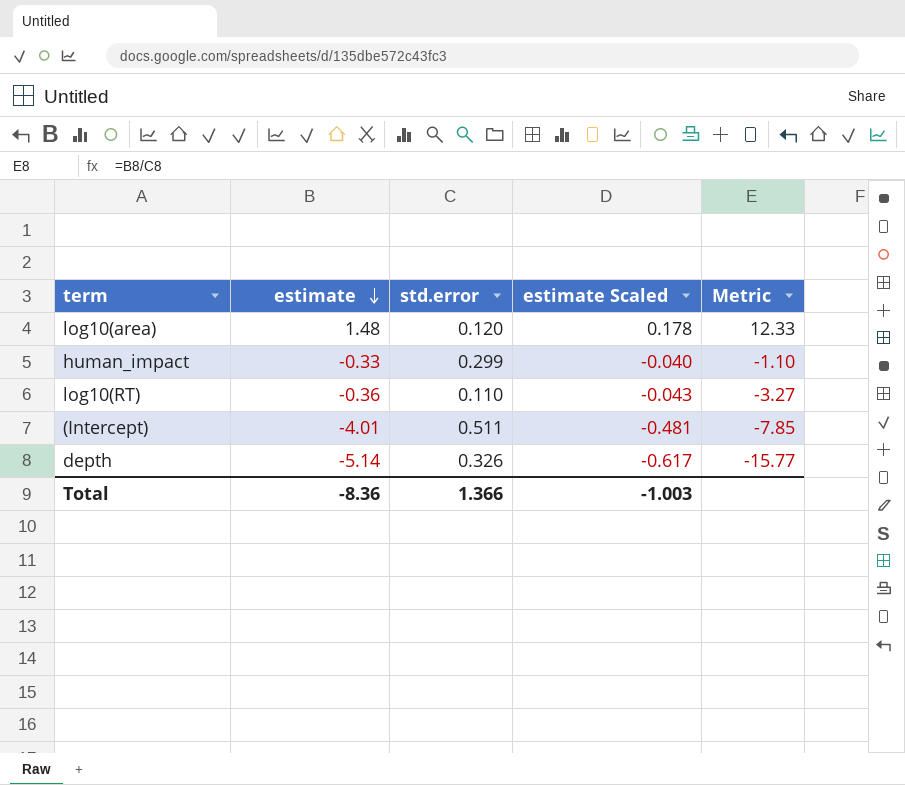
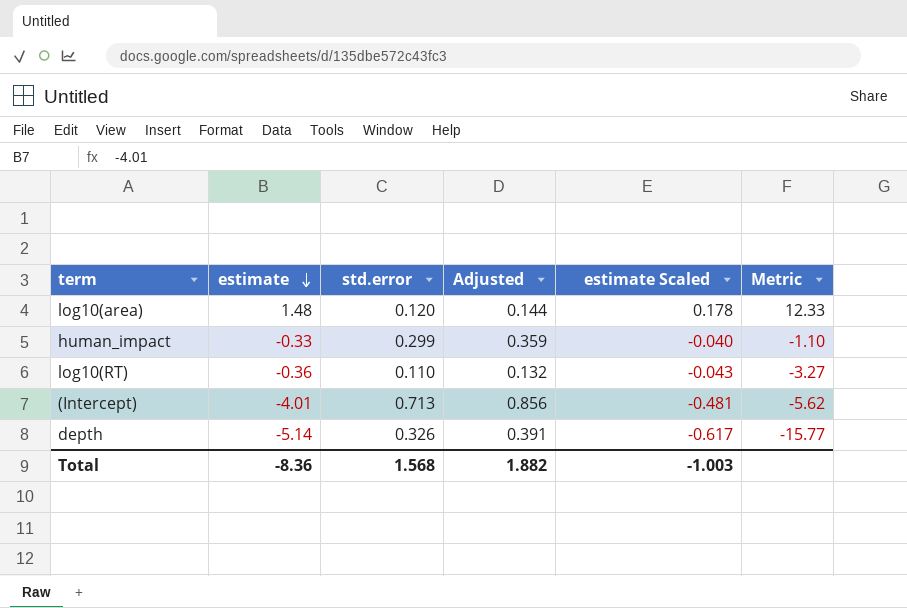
column Adjusted | formula: none -> [std.error] * 1.2
(Intercept) | std.error: 0.511 -> 0.713
(Intercept) | Metric: -7.85 -> -5.62
Total | std.error: 1.366 -> 1.568

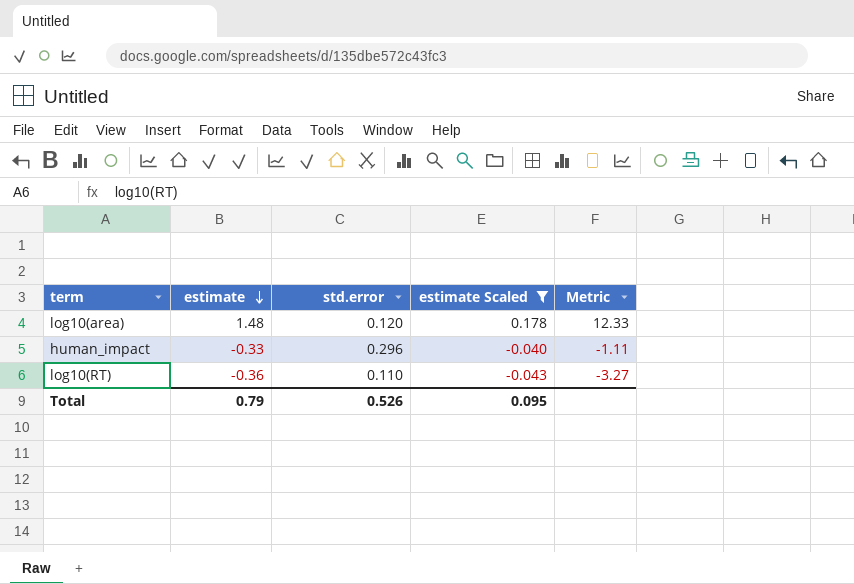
filter: none -> estimate Scaled >= -0.043
column Adjusted | formula: [std.error] * 1.2 -> none
human_impact | std.error: 0.299 -> 0.296
human_impact | Metric: -1.10 -> -1.11
Total | estimate: -8.36 -> 0.79
Total | std.error: 1.568 -> 0.526
Total | estimate Scaled: -1.003 -> 0.095

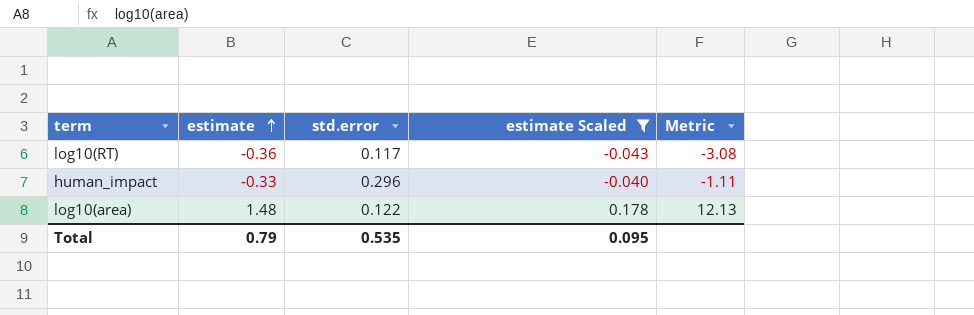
row order: estimate descending -> estimate ascending
log10(RT) | std.error: 0.110 -> 0.117
log10(RT) | Metric: -3.27 -> -3.08
log10(area) | std.error: 0.120 -> 0.122
log10(area) | Metric: 12.33 -> 12.13
Total | std.error: 0.526 -> 0.535

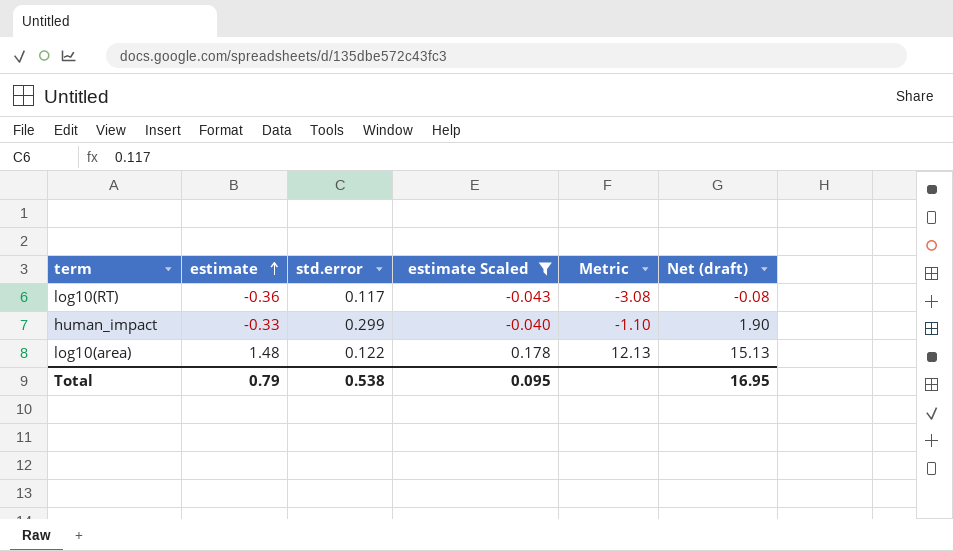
column Net (draft) | formula: none -> [Metric] + 3
human_impact | std.error: 0.296 -> 0.299
human_impact | Metric: -1.11 -> -1.10
Total | std.error: 0.535 -> 0.538

